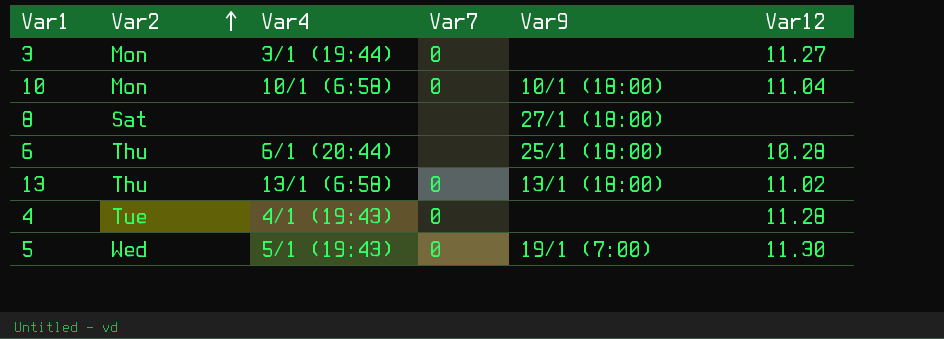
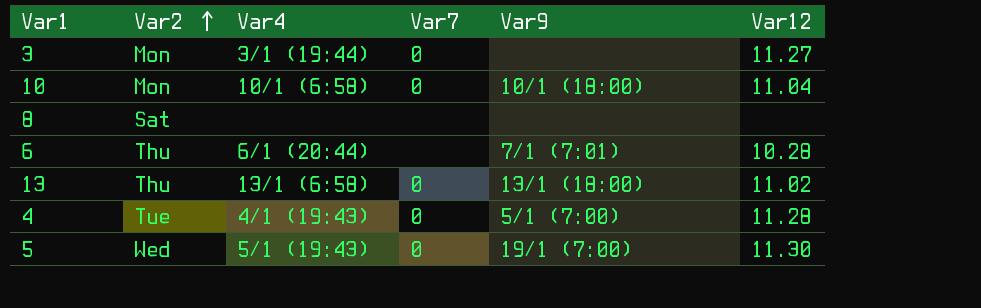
8 | Var9: 27/1 (18:00) -> none
6 | Var9: 25/1 (18:00) -> 7/1 (7:01)
4 | Var9: none -> 5/1 (7:00)

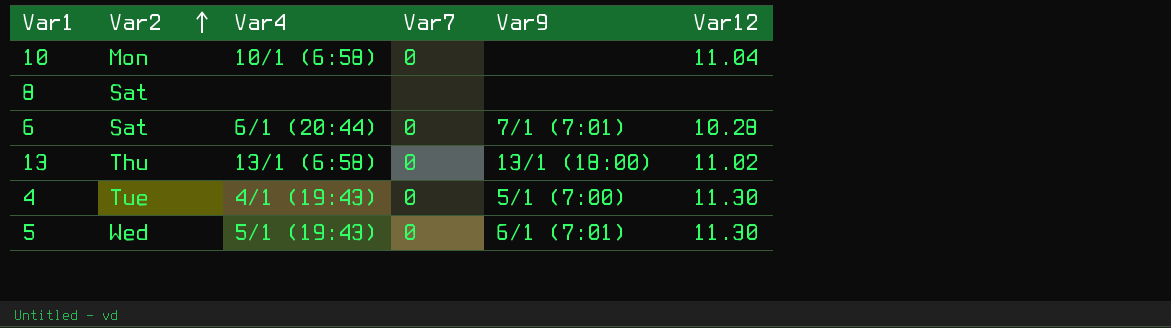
row 3: Mon | 3/1 (19:44) | 0 | none | 11.27 -> none
10 | Var9: 10/1 (18:00) -> none
6 | Var2: Thu -> Sat
6 | Var7: none -> 0
4 | Var12: 11.28 -> 11.30
5 | Var9: 19/1 (7:00) -> 6/1 (7:01)

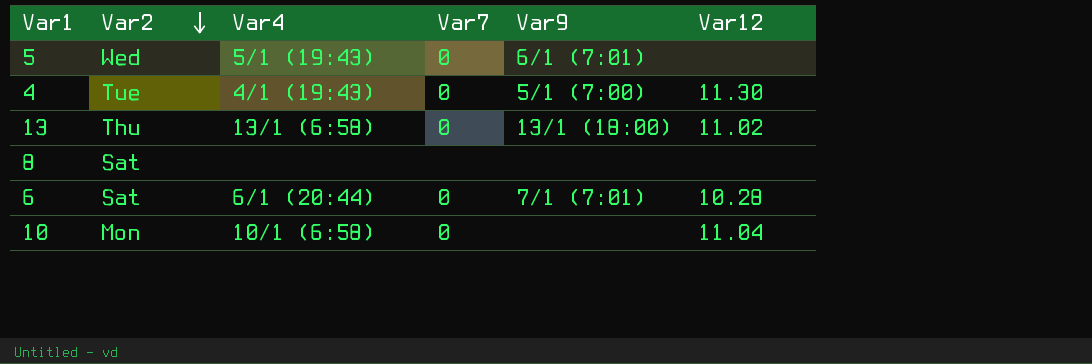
row order: Var2 ascending -> Var2 descending
5 | Var12: 11.30 -> none

